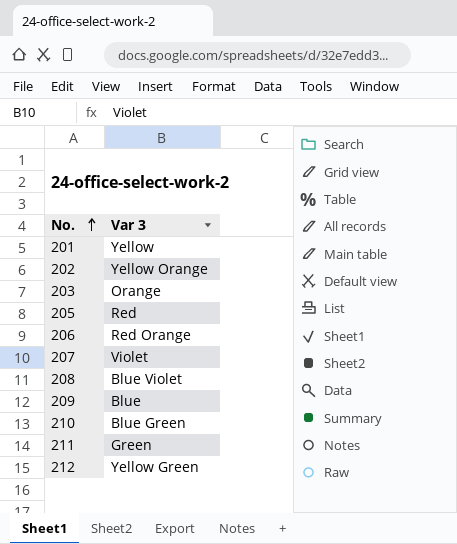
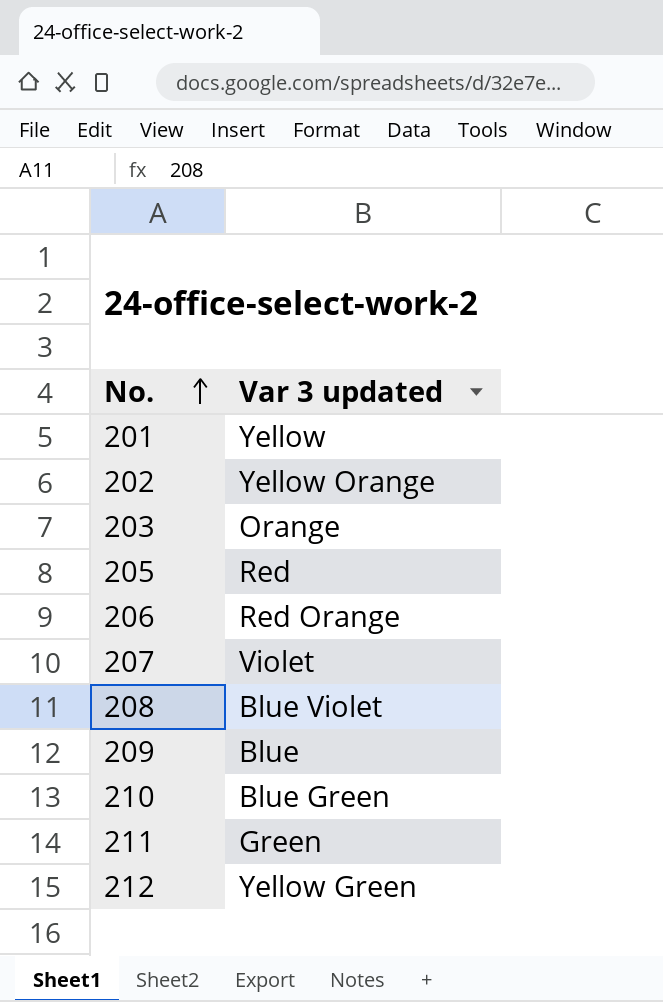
column name: Var 3 -> Var 3 updated

